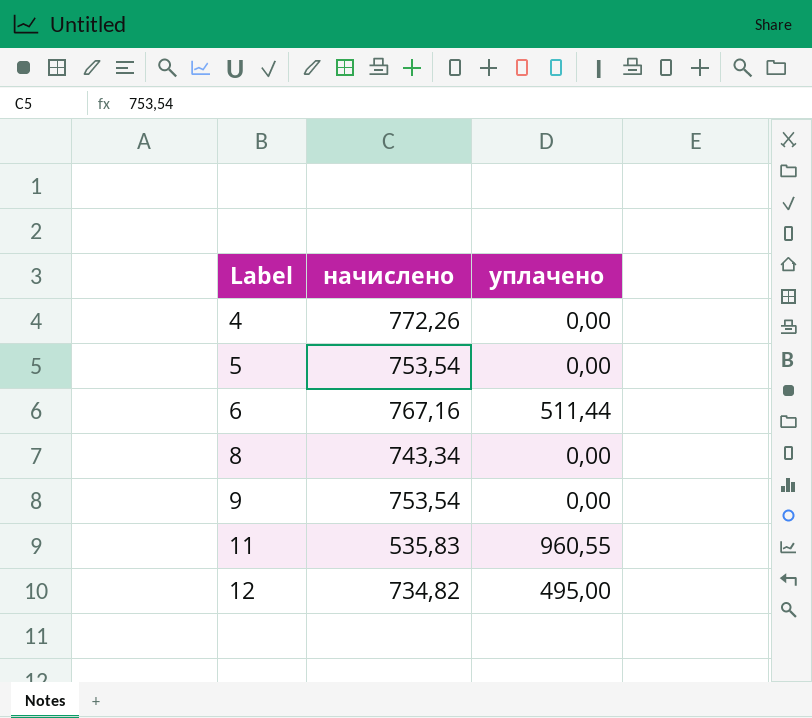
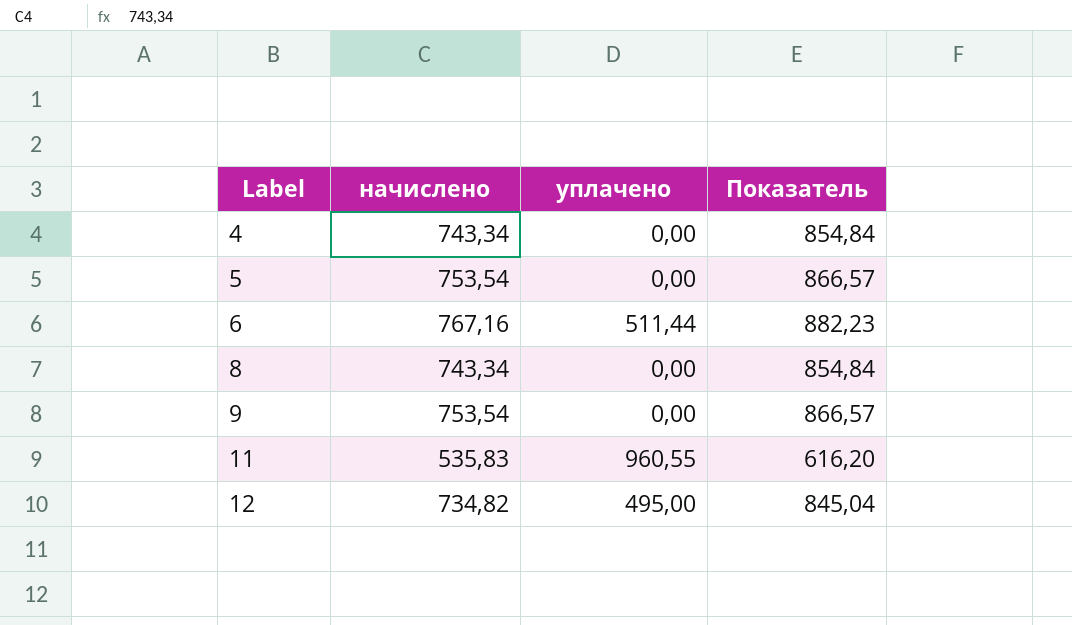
column Показатель | formula: none -> [начислено] * 1,15
4 | начислено: 772,26 -> 743,34

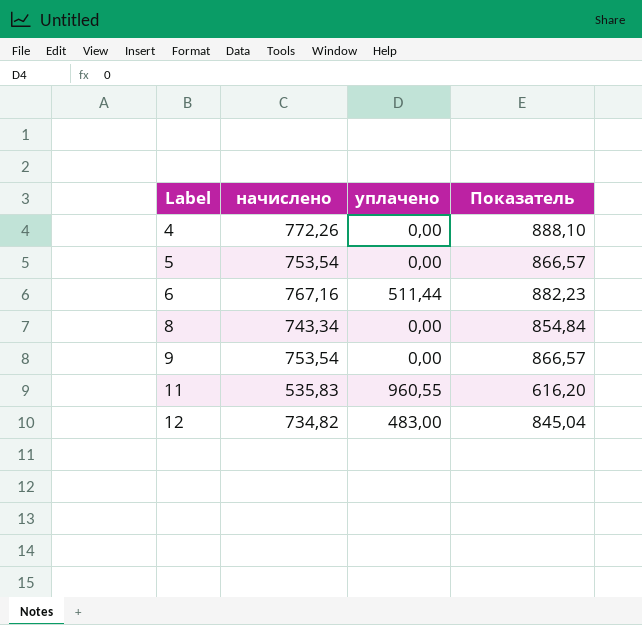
4 | начислено: 743,34 -> 772,26
4 | Показатель: 854,84 -> 888,10
12 | уплачено: 495,00 -> 483,00

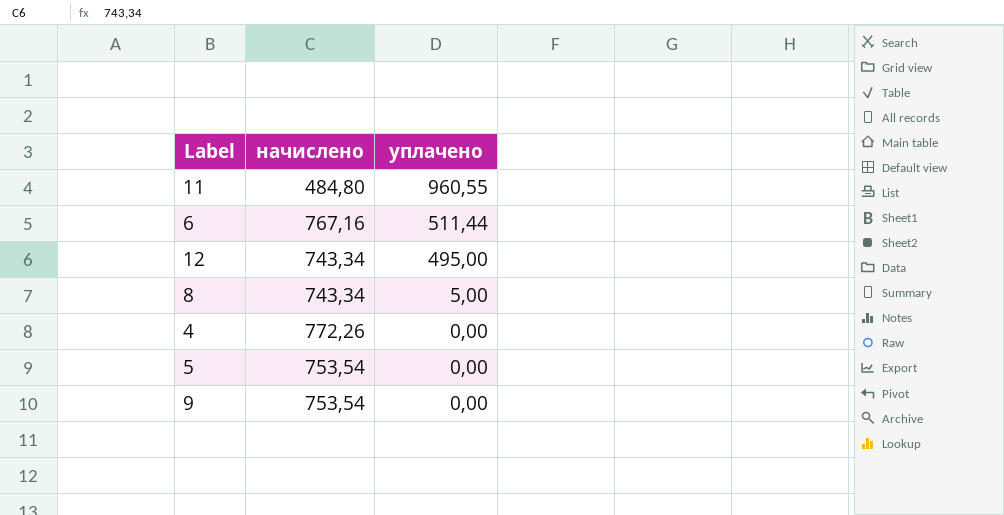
row order: Label ascending -> уплачено descending
column Показатель | formula: [начислено] * 1,15 -> none
11 | начислено: 535,83 -> 484,80
12 | начислено: 734,82 -> 743,34
12 | уплачено: 483,00 -> 495,00
8 | уплачено: 0,00 -> 5,00

